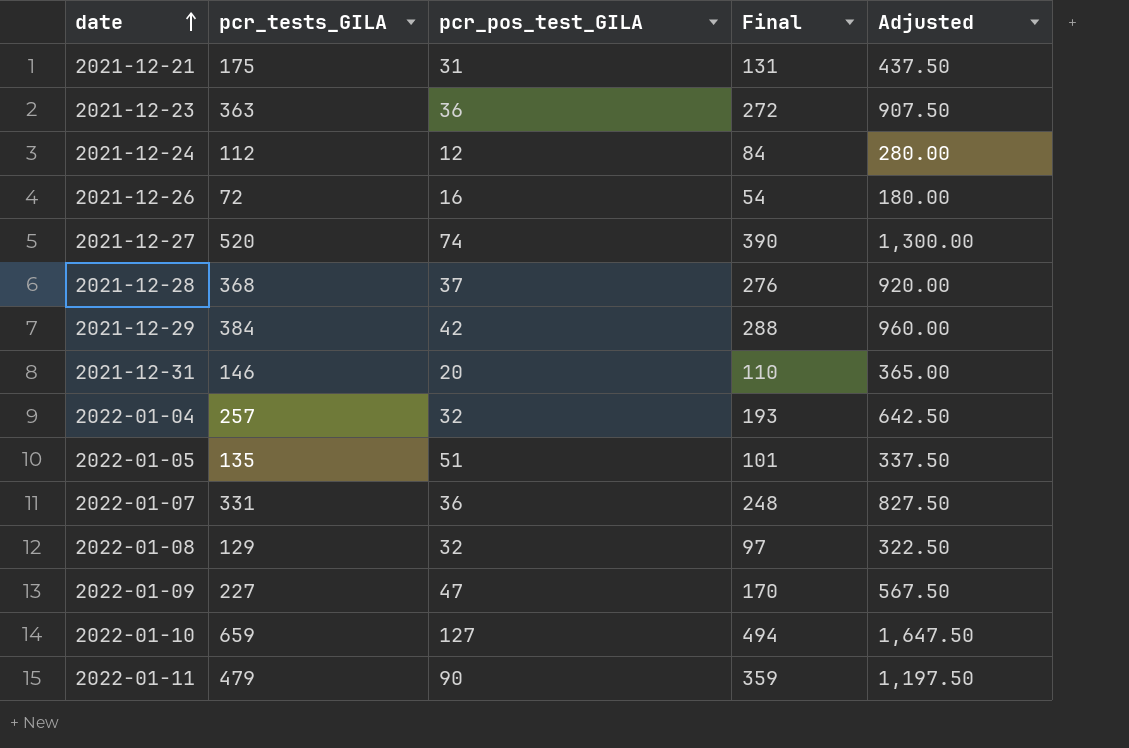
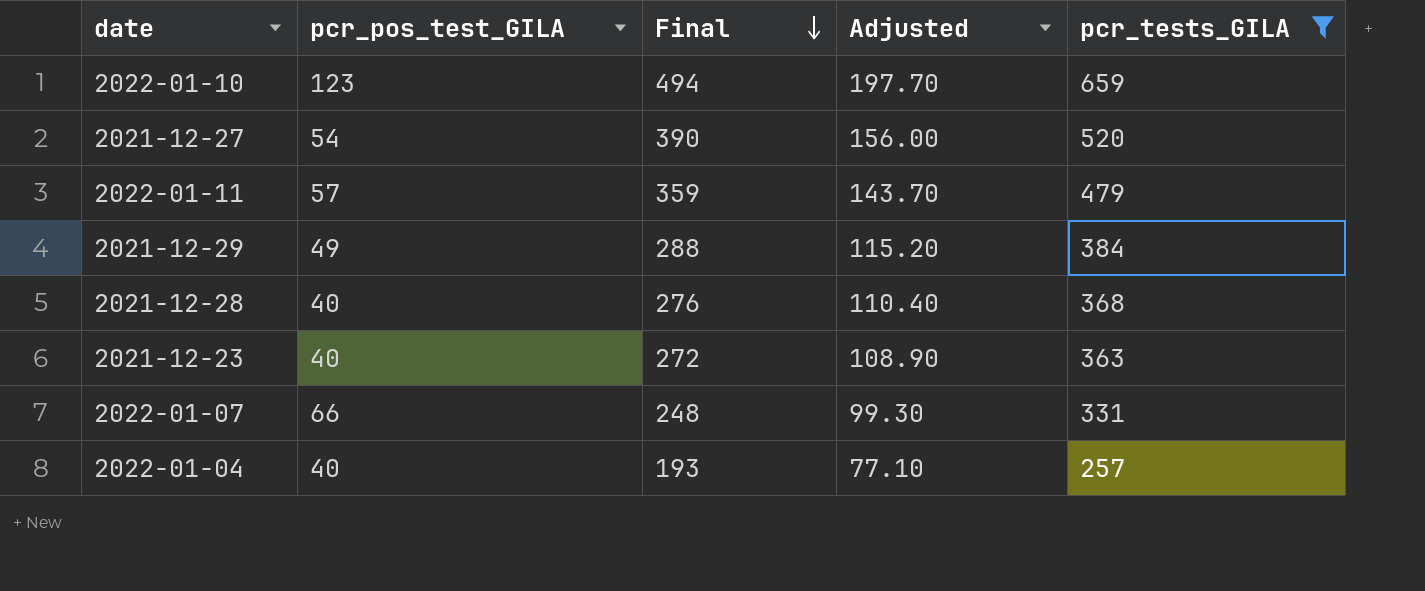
filter: none -> pcr_tests_GILA >= 257
row order: date ascending -> Final descending
column Adjusted | formula: [pcr_tests_GILA] * 2.5 -> [pcr_tests_GILA] * 0.3
column pcr_tests_GILA | position: 2 -> 5
2022-01-10 | pcr_pos_test_GILA: 127 -> 123
2021-12-27 | pcr_pos_test_GILA: 74 -> 54
2022-01-11 | pcr_pos_test_GILA: 90 -> 57
2021-12-29 | pcr_pos_test_GILA: 42 -> 49
2021-12-28 | pcr_pos_test_GILA: 37 -> 40
2021-12-23 | pcr_pos_test_GILA: 36 -> 40
2022-01-07 | pcr_pos_test_GILA: 36 -> 66
2022-01-04 | pcr_pos_test_GILA: 32 -> 40

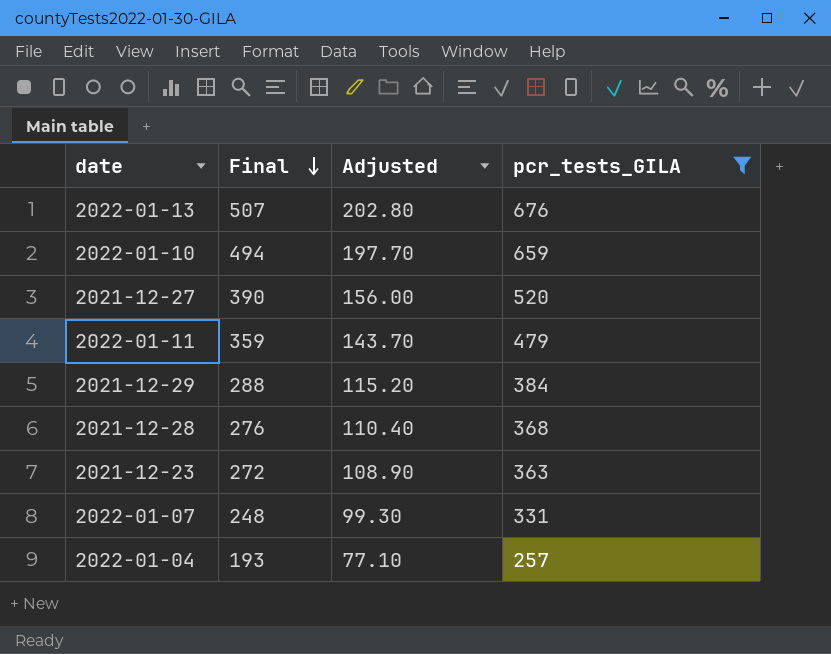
column pcr_pos_test_GILA | position: 2 -> none
row 2022-01-13: none -> 507 | 202.80 | 676

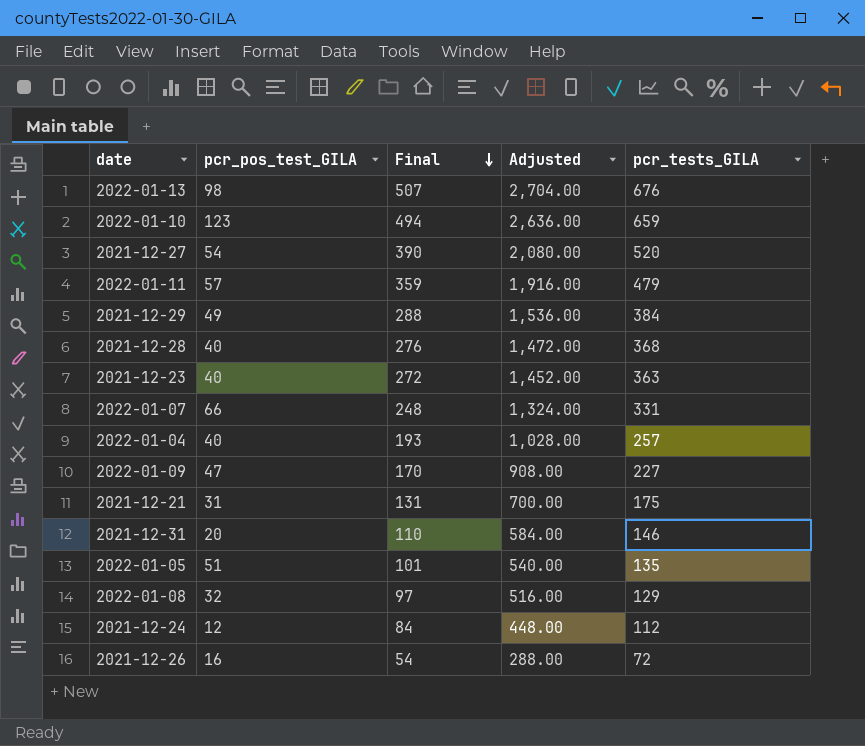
filter: pcr_tests_GILA >= 257 -> none
column pcr_pos_test_GILA | position: none -> 2
column Adjusted | formula: [pcr_tests_GILA] * 0.3 -> [pcr_tests_GILA] * 4

